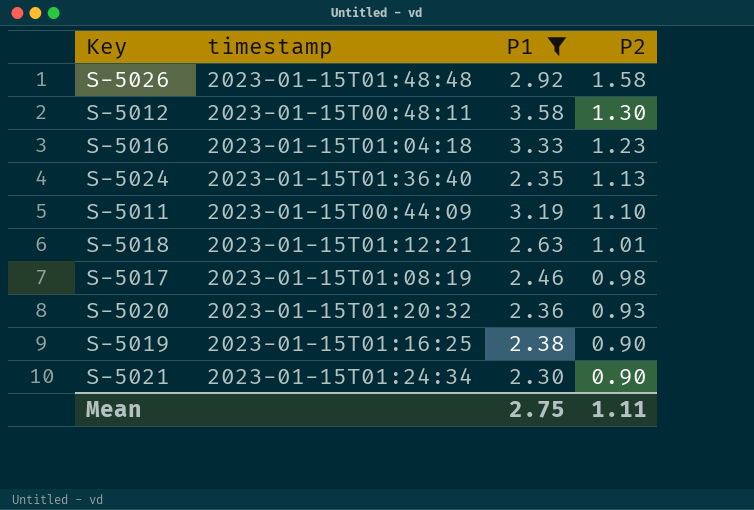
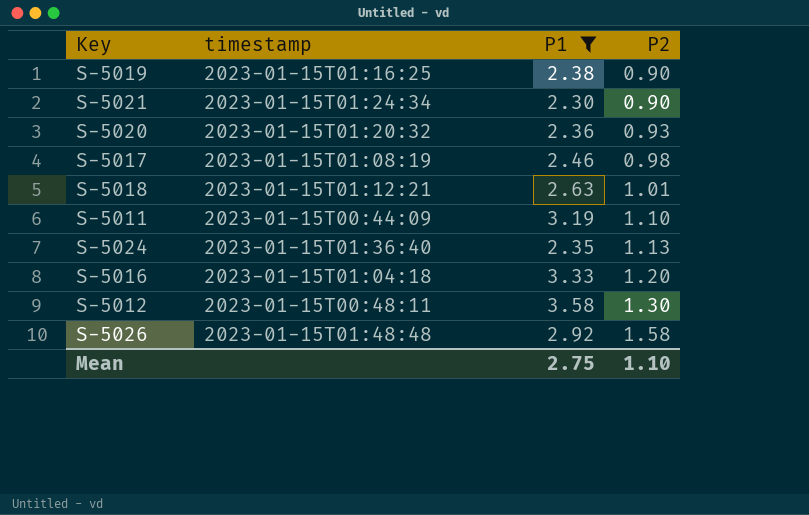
row order: P2 descending -> P2 ascending
S-5016 | P2: 1.23 -> 1.20
Mean | P2: 1.11 -> 1.10

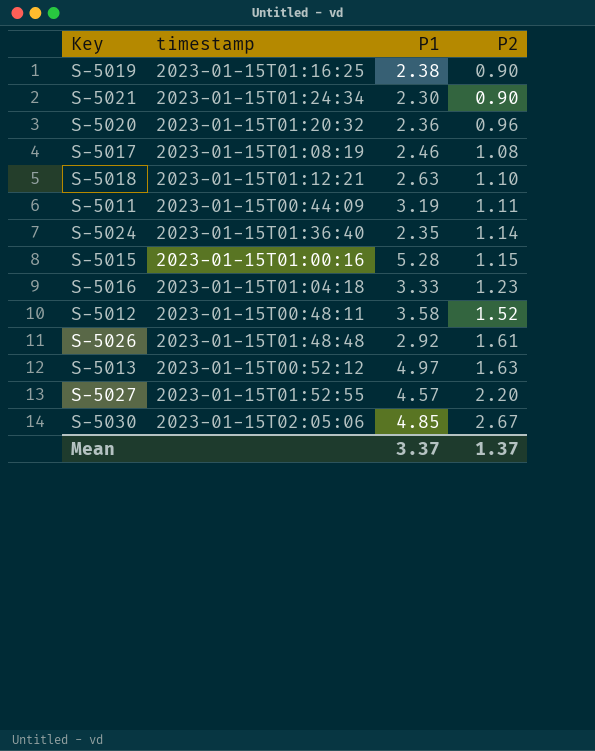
filter: P1 <= 3.58 -> none
S-5020 | P2: 0.93 -> 0.96
S-5017 | P2: 0.98 -> 1.08
S-5018 | P2: 1.01 -> 1.10
S-5011 | P2: 1.10 -> 1.11
S-5024 | P2: 1.13 -> 1.14
S-5016 | P2: 1.20 -> 1.23
S-5012 | P2: 1.30 -> 1.52
S-5026 | P2: 1.58 -> 1.61
Mean | P1: 2.75 -> 3.37
Mean | P2: 1.10 -> 1.37

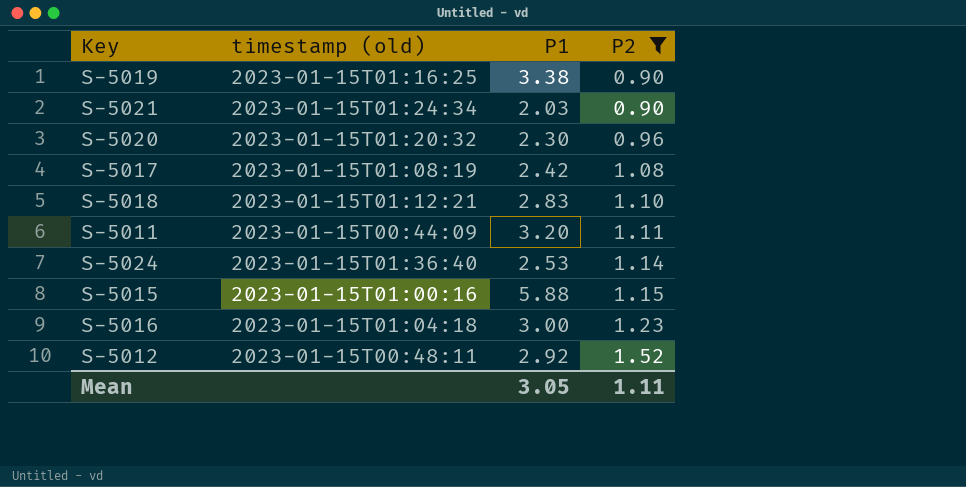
filter: none -> P2 <= 1.52
column name: timestamp -> timestamp (old)
S-5019 | P1: 2.38 -> 3.38
S-5021 | P1: 2.30 -> 2.03
S-5020 | P1: 2.36 -> 2.30
S-5017 | P1: 2.46 -> 2.42
S-5018 | P1: 2.63 -> 2.83
S-5011 | P1: 3.19 -> 3.20
S-5024 | P1: 2.35 -> 2.53
S-5015 | P1: 5.28 -> 5.88
S-5016 | P1: 3.33 -> 3.00
S-5012 | P1: 3.58 -> 2.92
Mean | P1: 3.37 -> 3.05
Mean | P2: 1.37 -> 1.11

